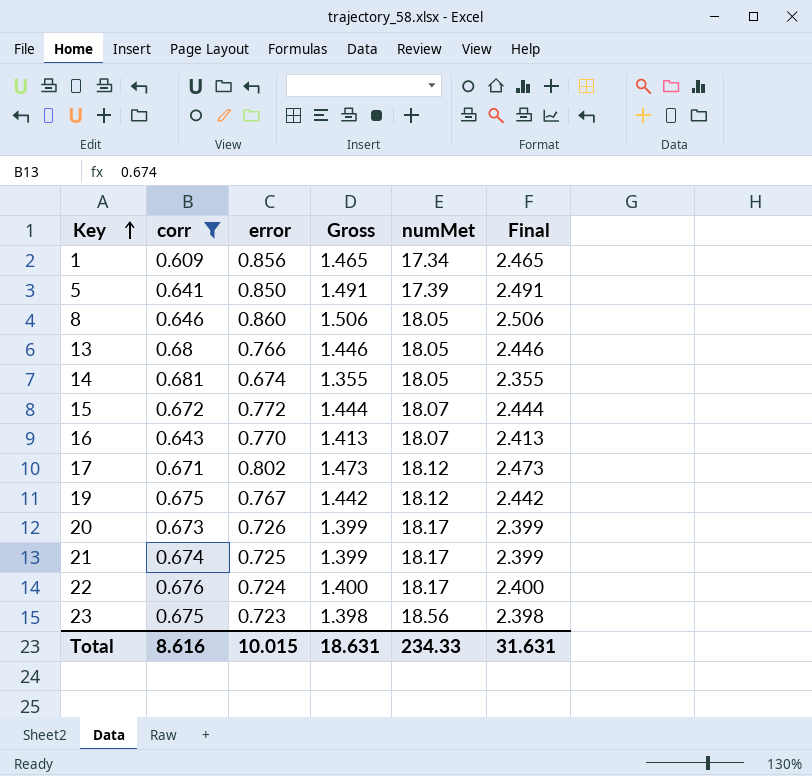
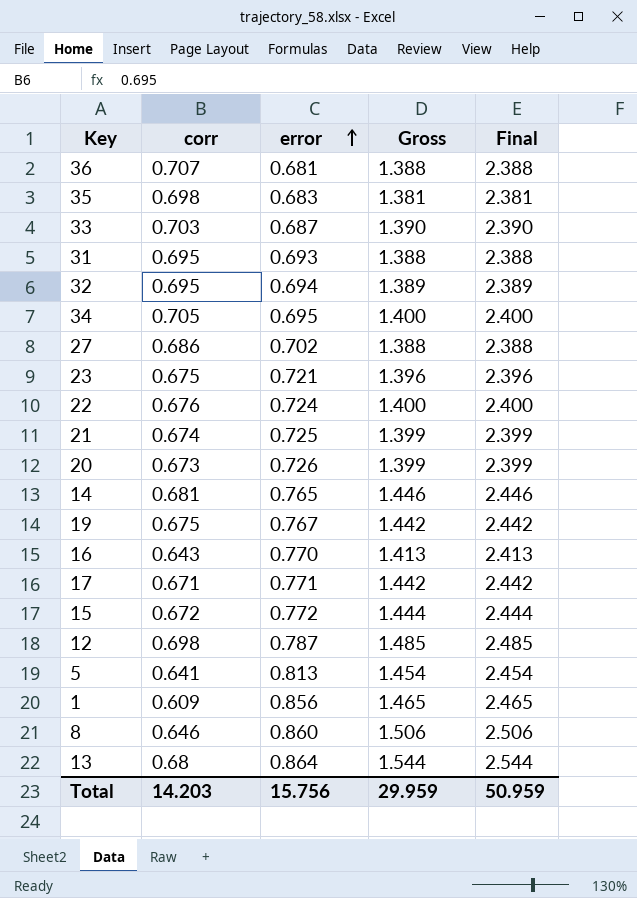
filter: corr <= 0.681 -> none
row order: Key ascending -> error ascending
column numMet | position: 5 -> none
23 | error: 0.723 -> 0.721
23 | Gross: 1.398 -> 1.396
23 | Final: 2.398 -> 2.396
14 | error: 0.674 -> 0.765
14 | Gross: 1.355 -> 1.446
14 | Final: 2.355 -> 2.446
17 | error: 0.802 -> 0.771
17 | Gross: 1.473 -> 1.442
17 | Final: 2.473 -> 2.442
5 | error: 0.850 -> 0.813
5 | Gross: 1.491 -> 1.454
5 | Final: 2.491 -> 2.454
13 | error: 0.766 -> 0.864
13 | Gross: 1.446 -> 1.544
13 | Final: 2.446 -> 2.544
Total | corr: 8.616 -> 14.203
Total | error: 10.015 -> 15.756
Total | Gross: 18.631 -> 29.959
Total | Final: 31.631 -> 50.959

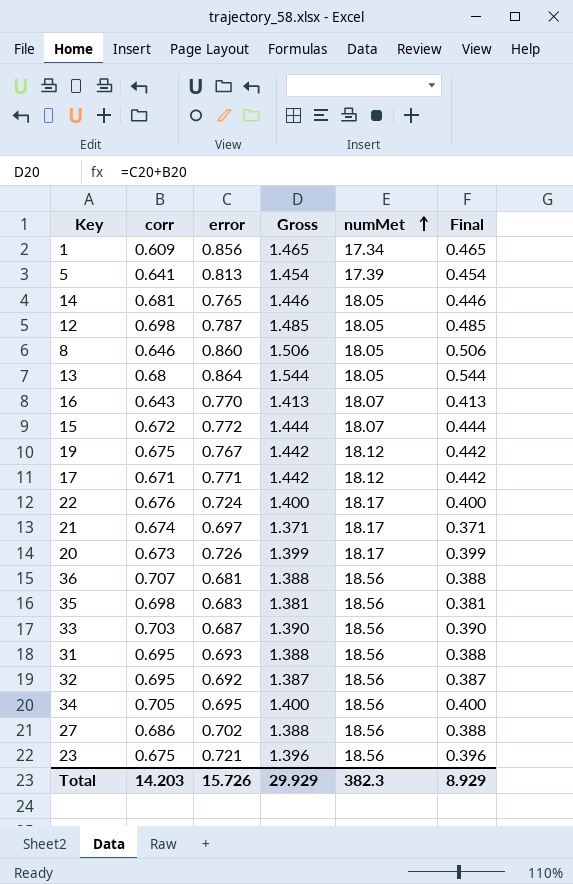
row order: error ascending -> numMet ascending
column numMet | position: none -> 5
column Final | formula: [Gross] + 1 -> [Gross] - 1
21 | error: 0.725 -> 0.697
21 | Gross: 1.399 -> 1.371
32 | error: 0.694 -> 0.692
32 | Gross: 1.389 -> 1.387
Total | error: 15.756 -> 15.726
Total | Gross: 29.959 -> 29.929
Total | Final: 50.959 -> 8.929

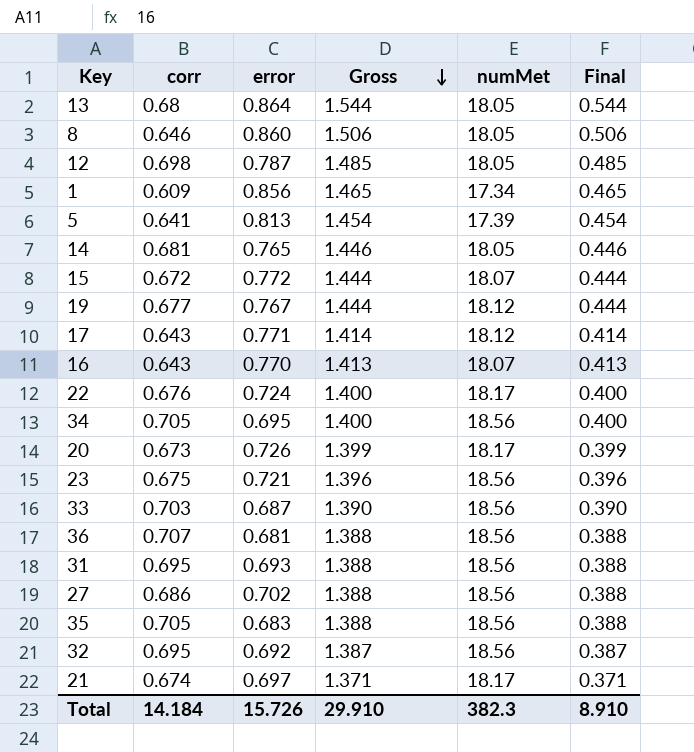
row order: numMet ascending -> Gross descending
19 | corr: 0.675 -> 0.677
19 | Gross: 1.442 -> 1.444
19 | Final: 0.442 -> 0.444
17 | corr: 0.671 -> 0.643
17 | Gross: 1.442 -> 1.414
17 | Final: 0.442 -> 0.414
35 | corr: 0.698 -> 0.705
35 | Gross: 1.381 -> 1.388
35 | Final: 0.381 -> 0.388
Total | corr: 14.203 -> 14.184
Total | Gross: 29.929 -> 29.910
Total | Final: 8.929 -> 8.910

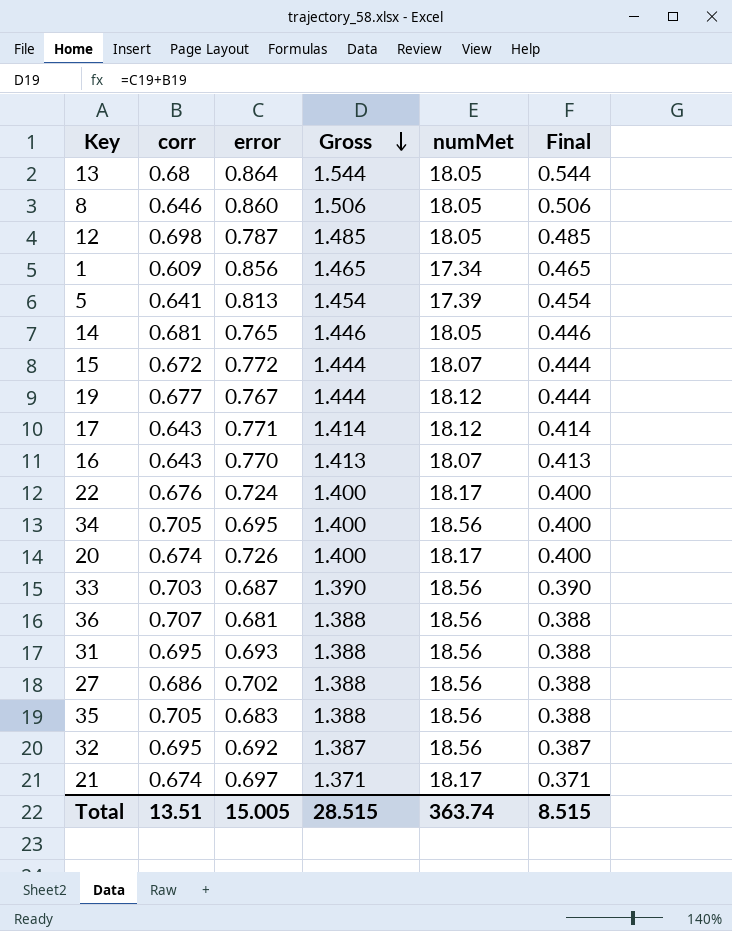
row 23: 0.675 | 0.721 | 1.396 | 18.56 | 0.396 -> none
20 | corr: 0.673 -> 0.674
20 | Gross: 1.399 -> 1.400
20 | Final: 0.399 -> 0.400
Total | corr: 14.184 -> 13.51
Total | error: 15.726 -> 15.005
Total | Gross: 29.910 -> 28.515
Total | numMet: 382.3 -> 363.74
Total | Final: 8.910 -> 8.515

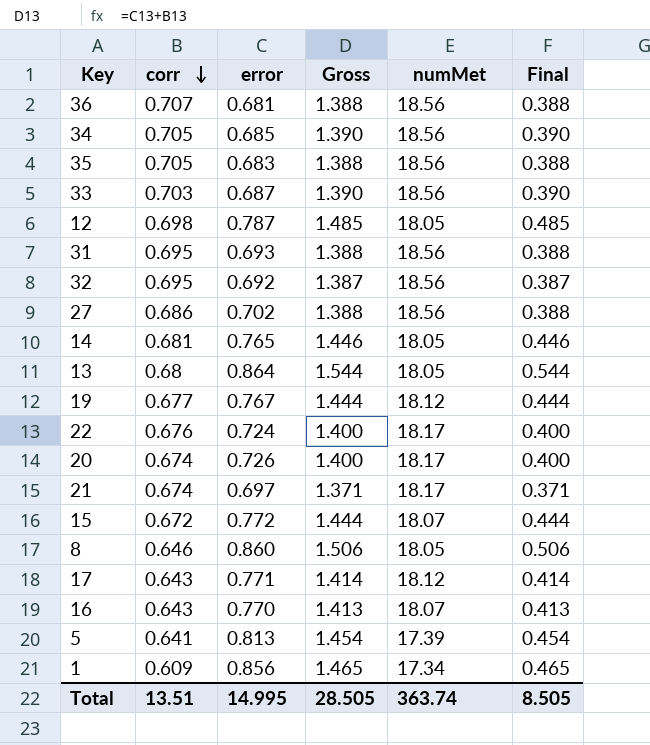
row order: Gross descending -> corr descending
34 | error: 0.695 -> 0.685
34 | Gross: 1.400 -> 1.390
34 | Final: 0.400 -> 0.390
Total | error: 15.005 -> 14.995
Total | Gross: 28.515 -> 28.505
Total | Final: 8.515 -> 8.505

